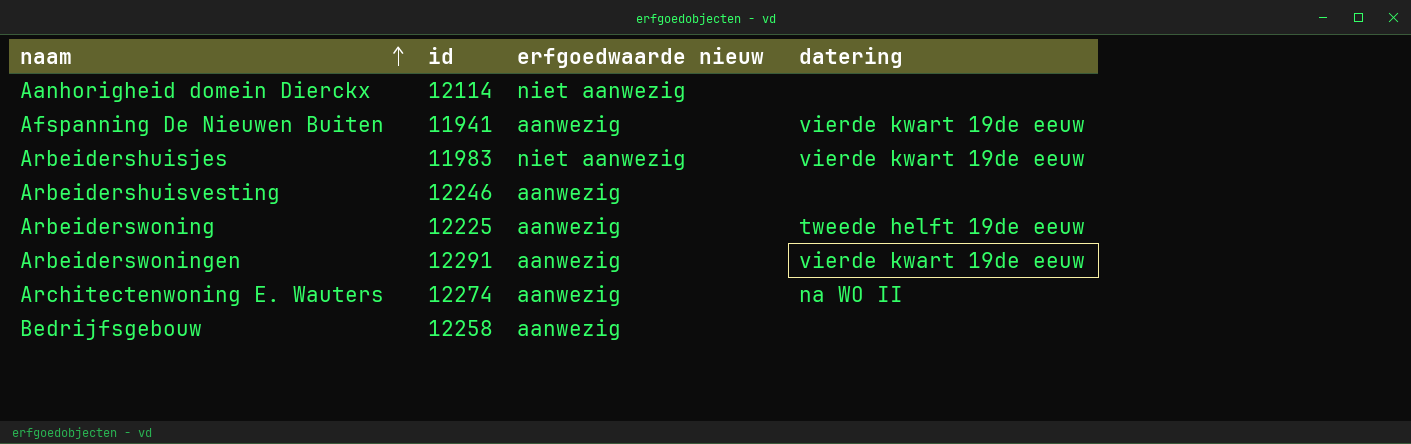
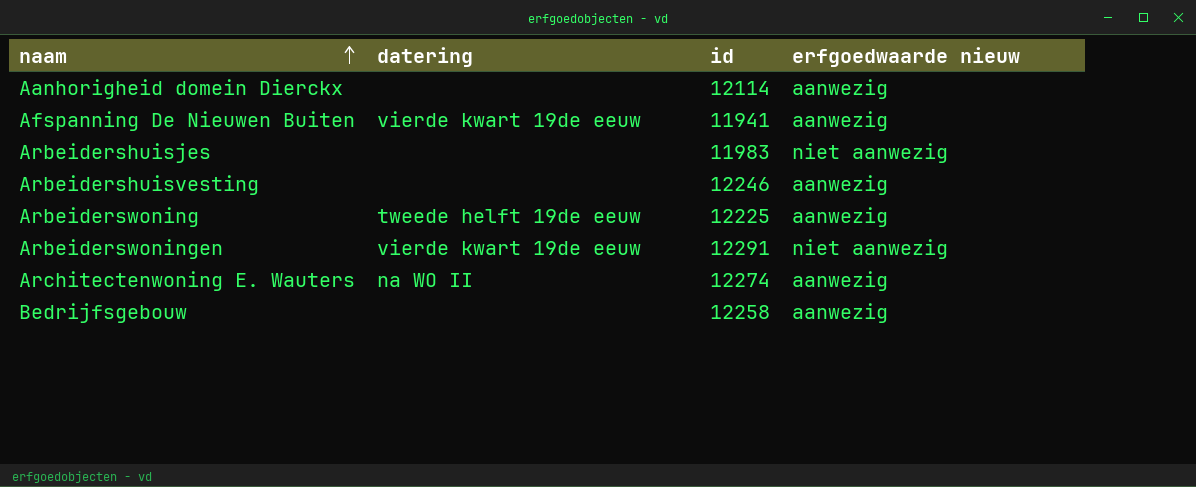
column datering | position: 4 -> 2
Aanhorigheid domein Dierckx | erfgoedwaarde nieuw: niet aanwezig -> aanwezig
Arbeidershuisjes | datering: vierde kwart 19de eeuw -> none
Arbeiderswoningen | erfgoedwaarde nieuw: aanwezig -> niet aanwezig

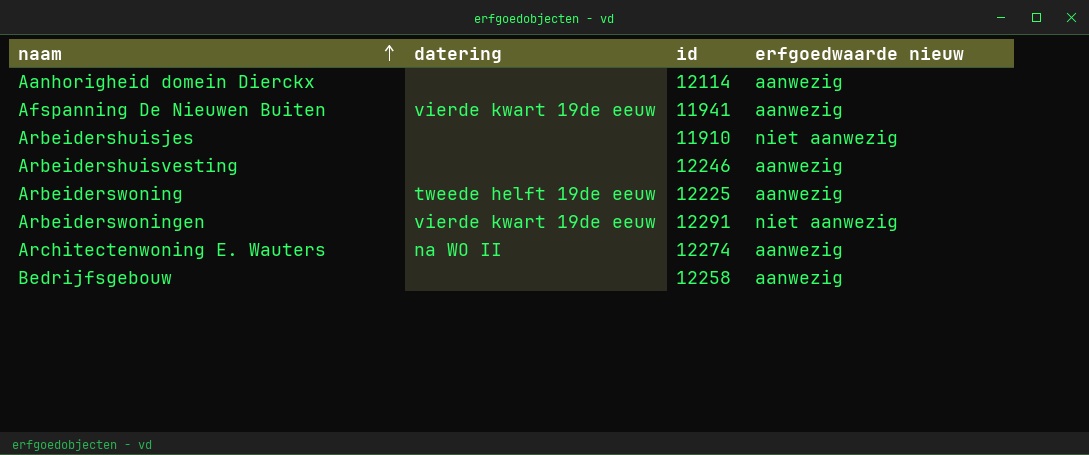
Arbeidershuisjes | id: 11983 -> 11910

